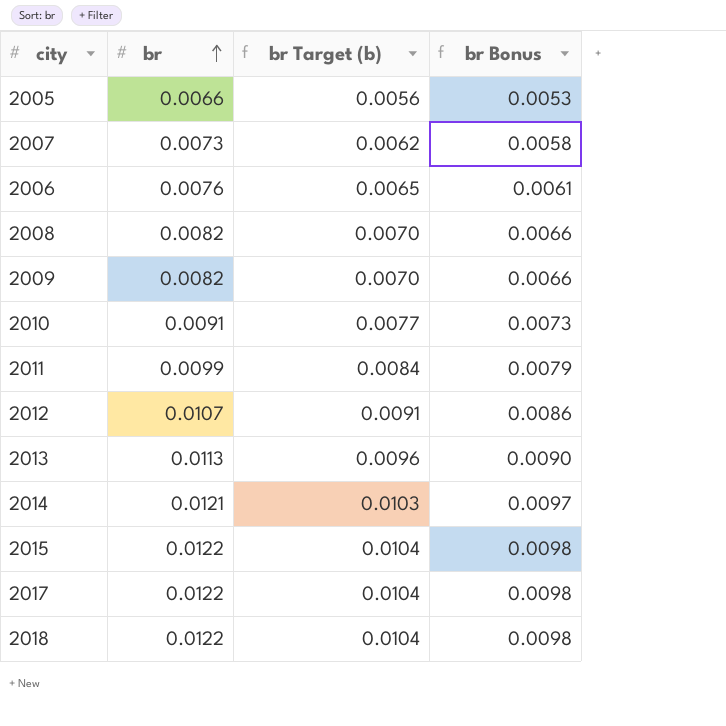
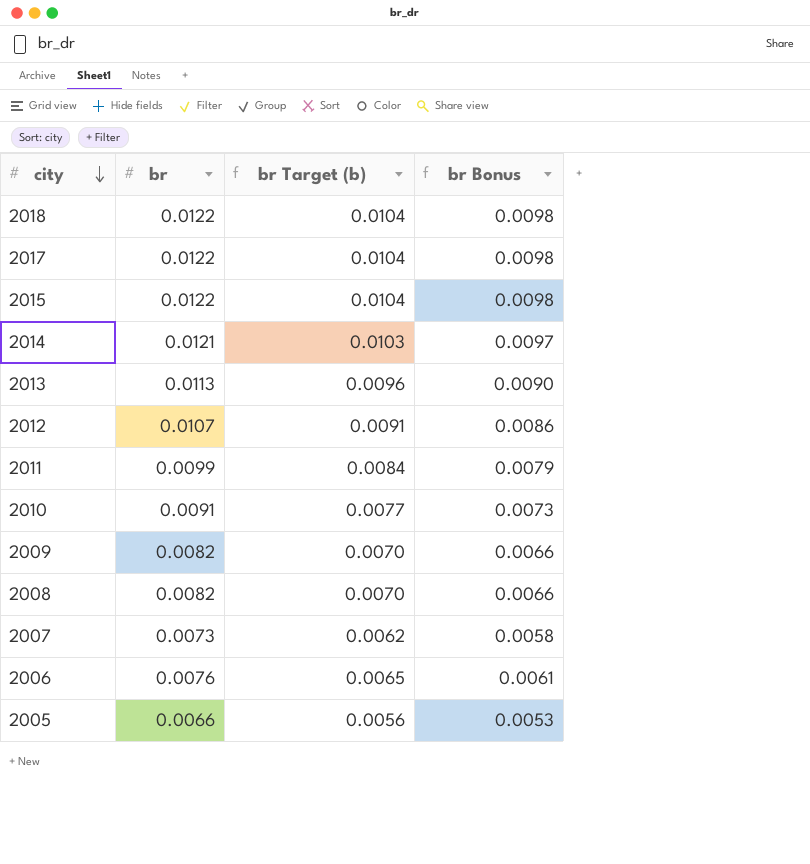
row order: br ascending -> city descending

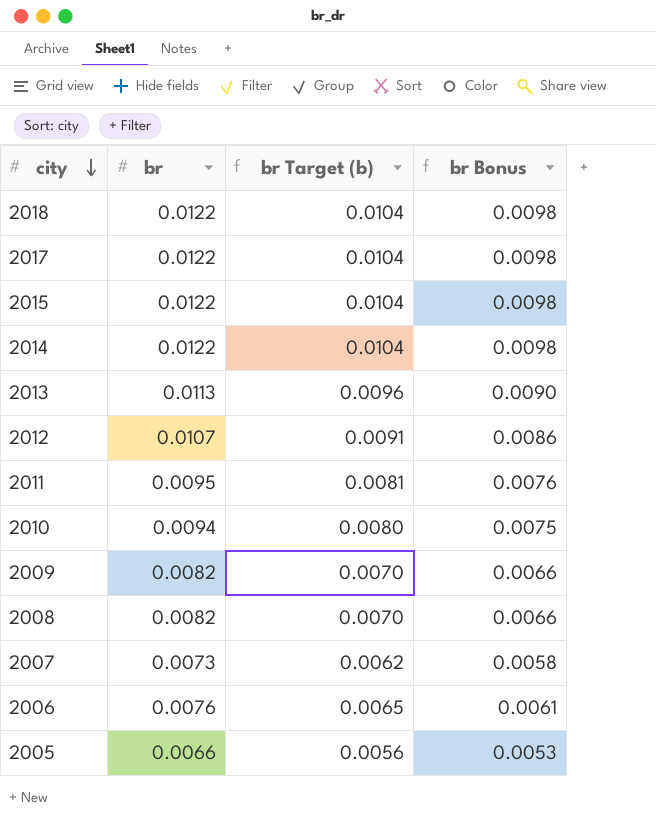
2014 | br: 0.0121 -> 0.0122
2014 | br Target (b): 0.0103 -> 0.0104
2014 | br Bonus: 0.0097 -> 0.0098
2011 | br: 0.0099 -> 0.0095
2011 | br Target (b): 0.0084 -> 0.0081
2011 | br Bonus: 0.0079 -> 0.0076
2010 | br: 0.0091 -> 0.0094
2010 | br Target (b): 0.0077 -> 0.0080
2010 | br Bonus: 0.0073 -> 0.0075

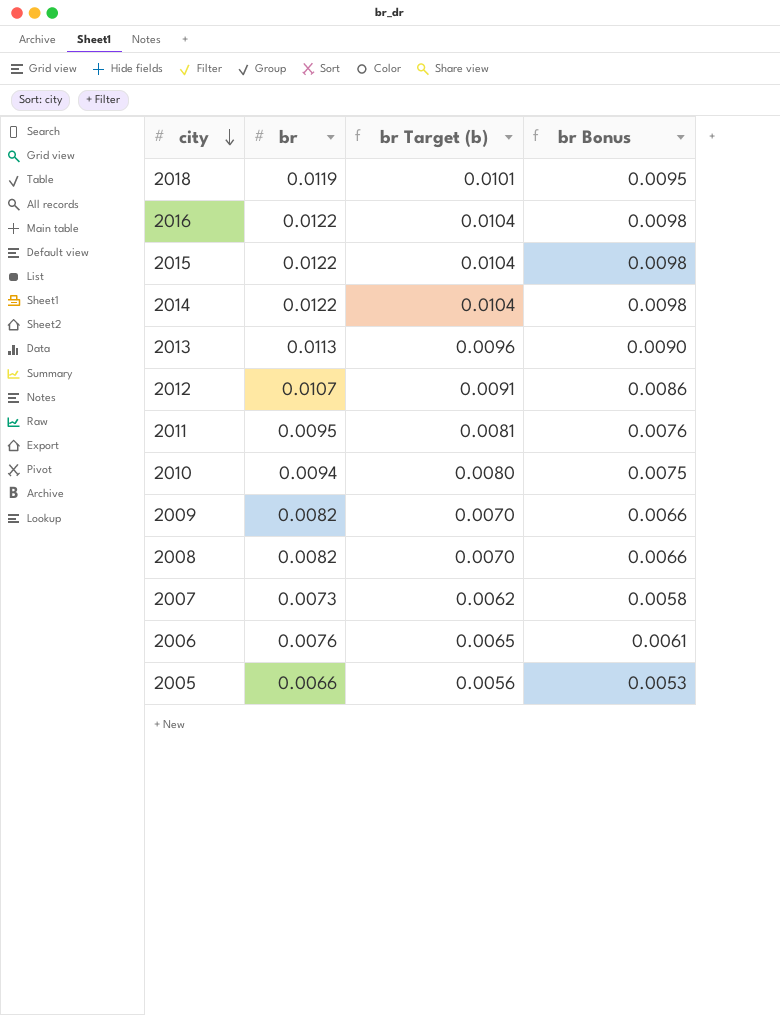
row 2017: 0.0122 | 0.0104 | 0.0098 -> none
2018 | br: 0.0122 -> 0.0119
2018 | br Target (b): 0.0104 -> 0.0101
2018 | br Bonus: 0.0098 -> 0.0095
row 2016: none -> 0.0122 | 0.0104 | 0.0098

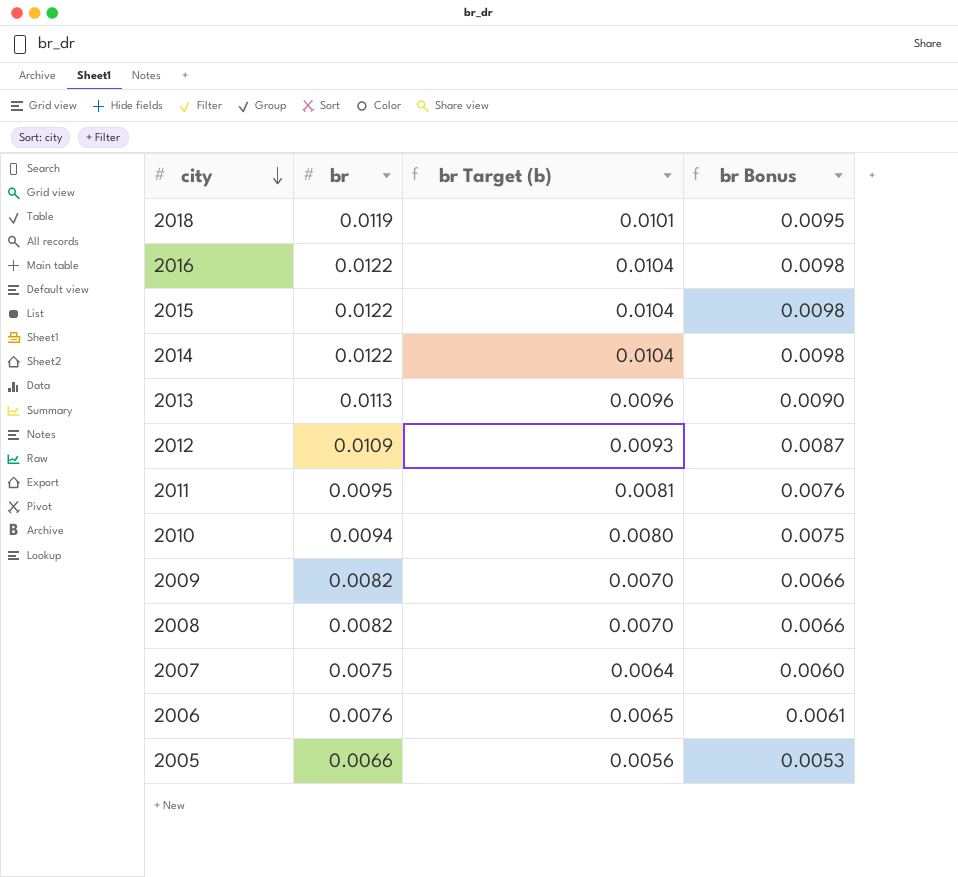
2012 | br: 0.0107 -> 0.0109
2012 | br Target (b): 0.0091 -> 0.0093
2012 | br Bonus: 0.0086 -> 0.0087
2007 | br: 0.0073 -> 0.0075
2007 | br Target (b): 0.0062 -> 0.0064
2007 | br Bonus: 0.0058 -> 0.0060

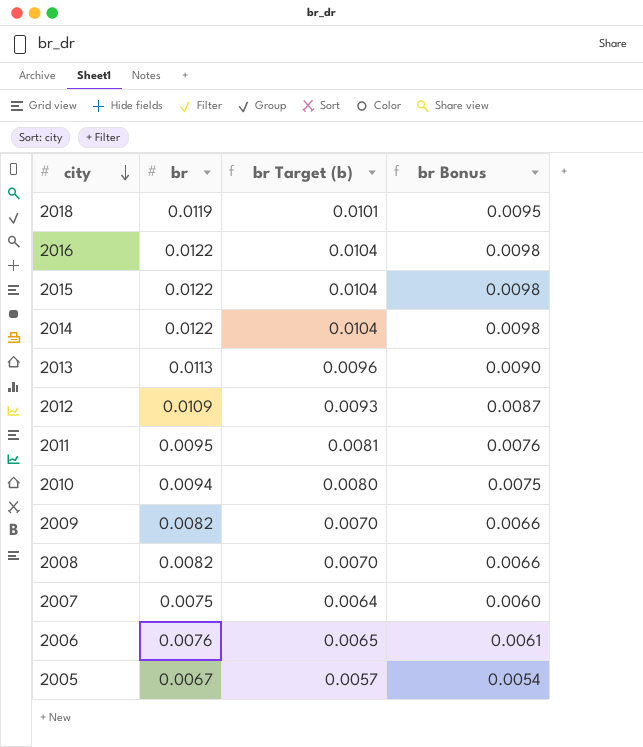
2005 | br: 0.0066 -> 0.0067
2005 | br Target (b): 0.0056 -> 0.0057
2005 | br Bonus: 0.0053 -> 0.0054

